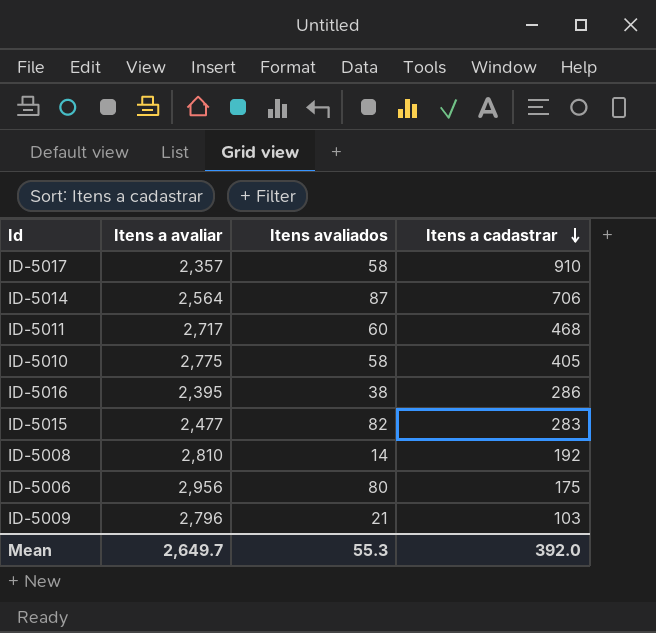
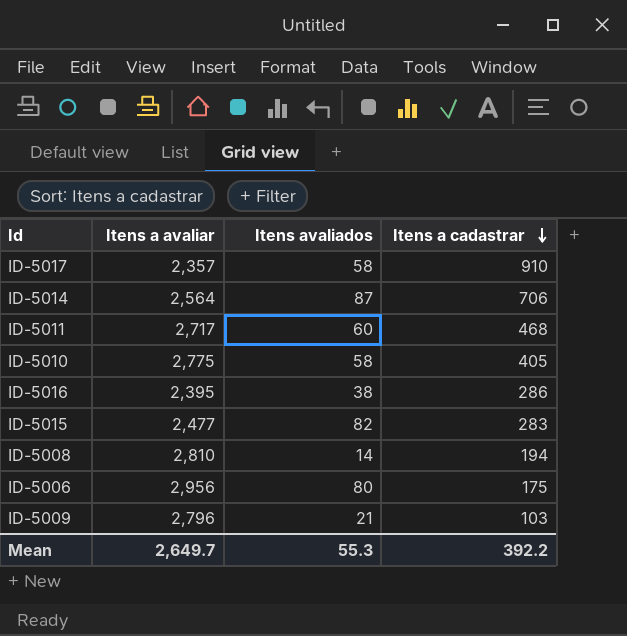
ID-5008 | Itens a cadastrar: 192 -> 194
Mean | Itens a cadastrar: 392.0 -> 392.2

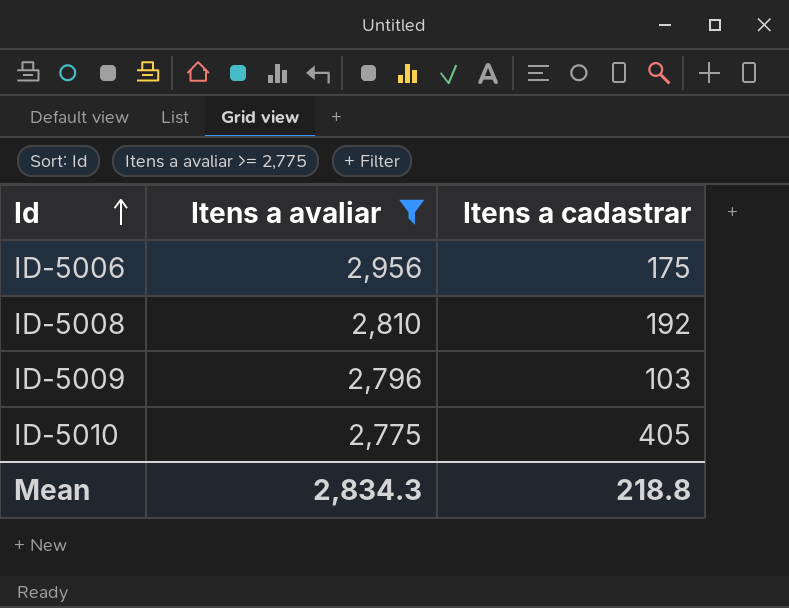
filter: none -> Itens a avaliar >= 2,775
row order: Itens a cadastrar descending -> Id ascending
column Itens avaliados | position: 3 -> none
ID-5008 | Itens a cadastrar: 194 -> 192
Mean | Itens a avaliar: 2,649.7 -> 2,834.3
Mean | Itens a cadastrar: 392.2 -> 218.8

